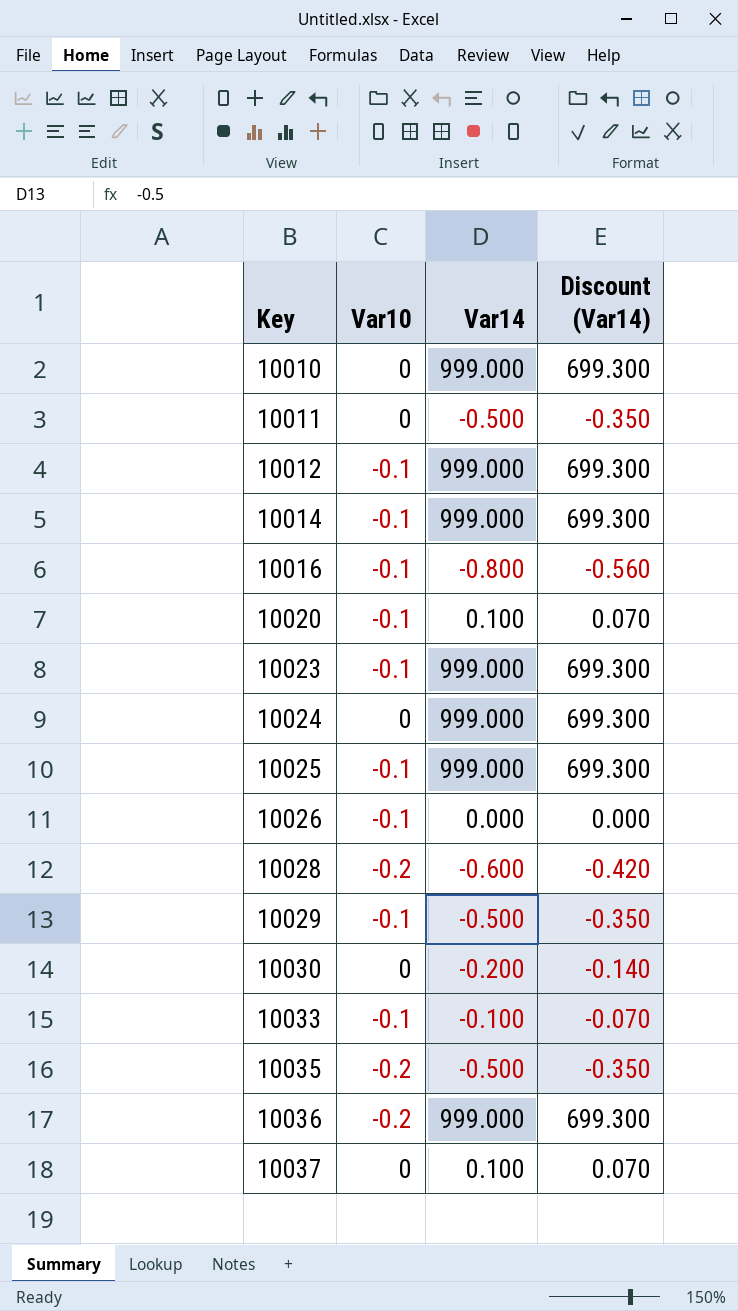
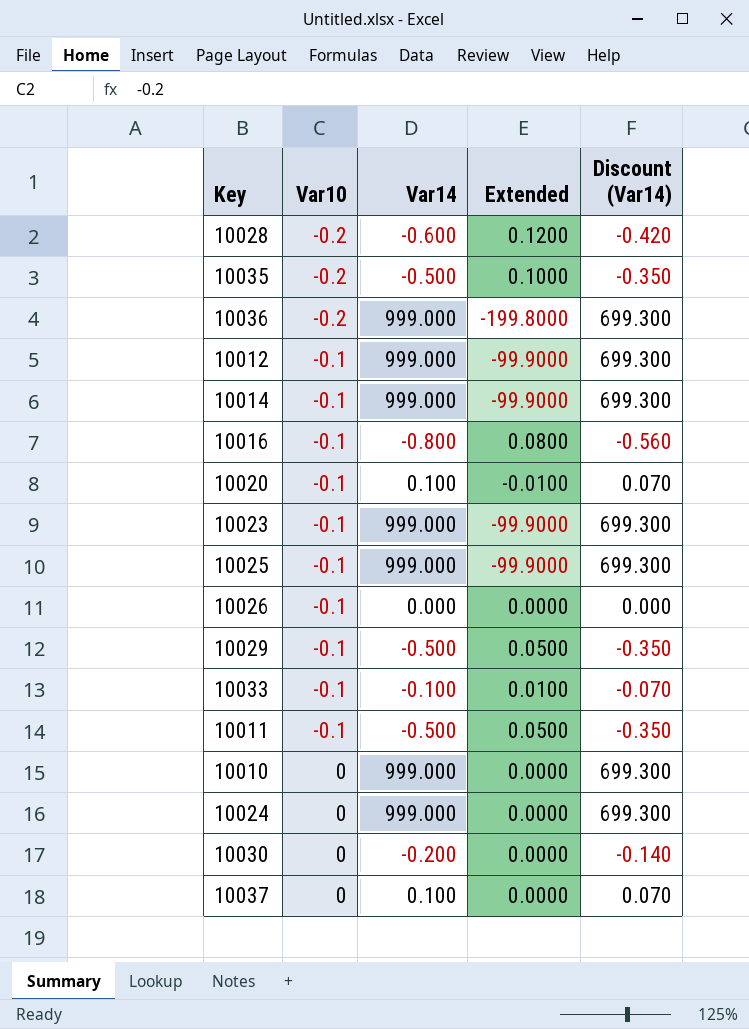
row order: Key ascending -> Var10 ascending
column Extended | formula: none -> [Var10] * [Var14]
10011 | Var10: 0 -> -0.1

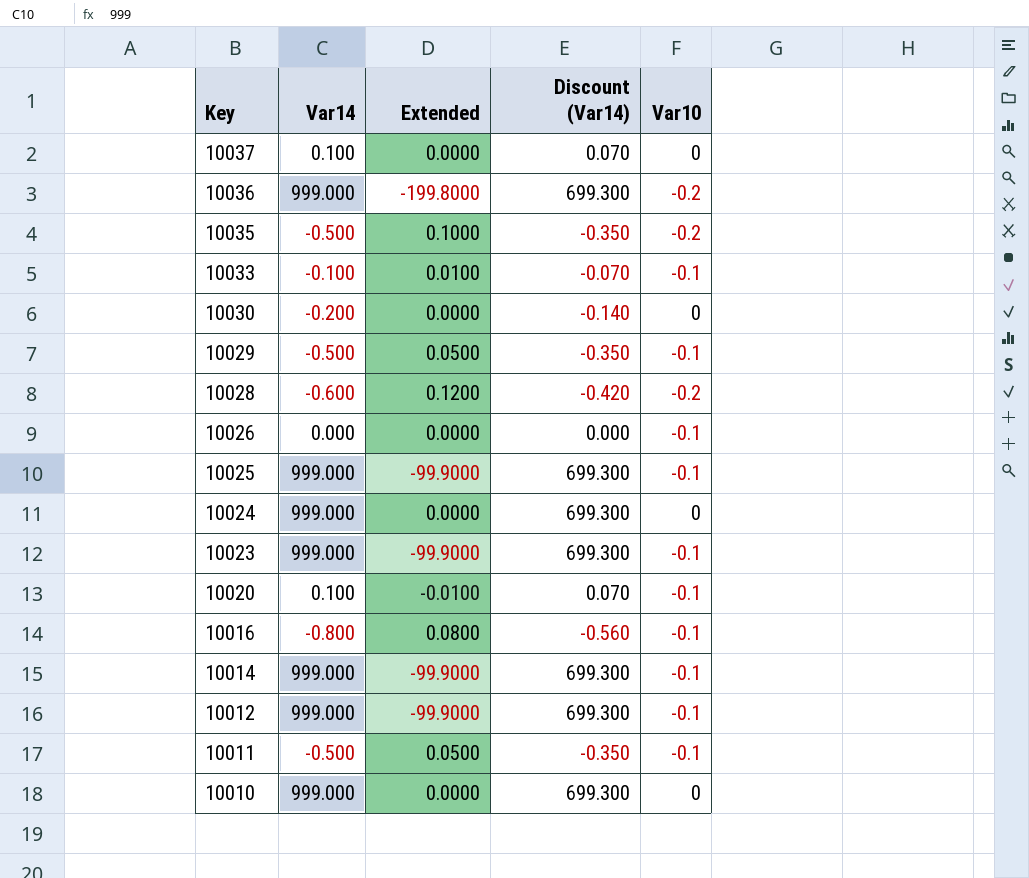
row order: Var10 ascending -> Key descending
column Var10 | position: 2 -> 5

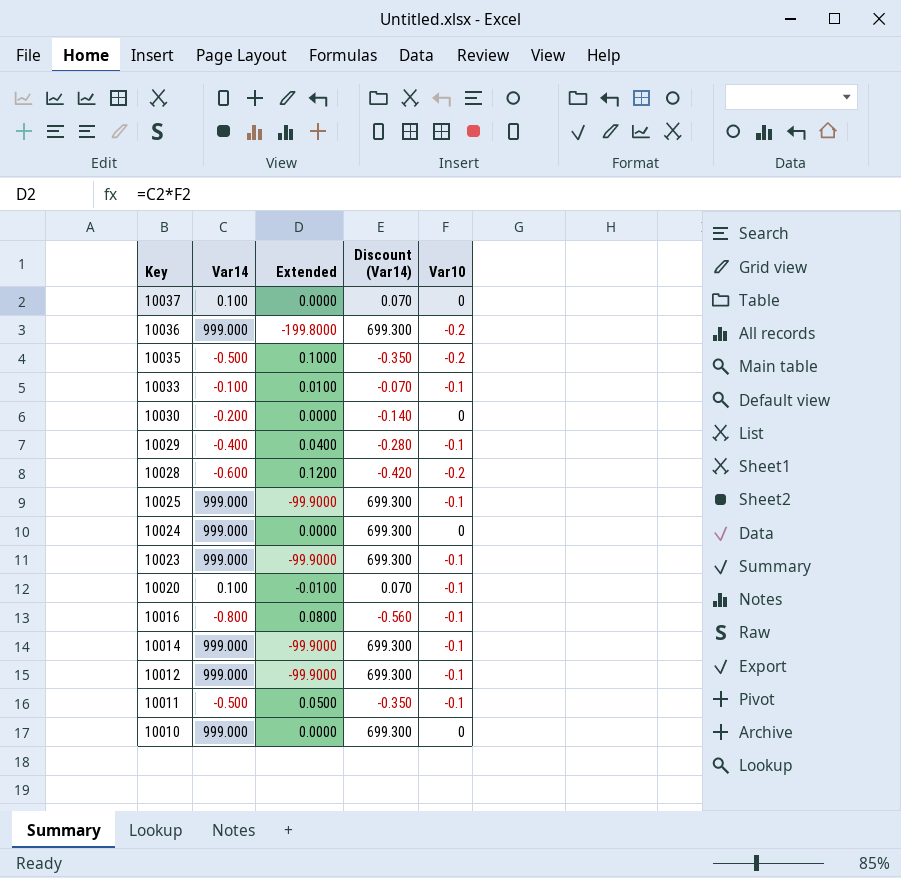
row 10026: 0.000 | 0.0000 | 0.000 | -0.1 -> none
10029 | Var14: -0.500 -> -0.400
10029 | Extended: 0.0500 -> 0.0400
10029 | Discount (Var14): -0.350 -> -0.280

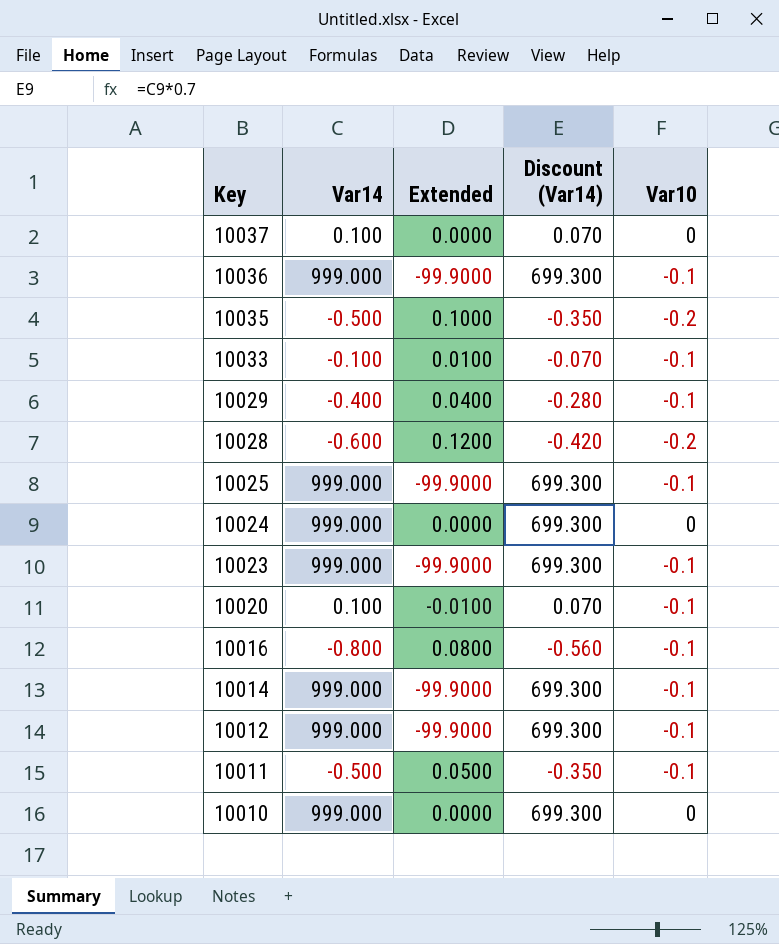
row 10030: -0.200 | 0.0000 | -0.140 | 0 -> none
10036 | Extended: -199.8000 -> -99.9000
10036 | Var10: -0.2 -> -0.1

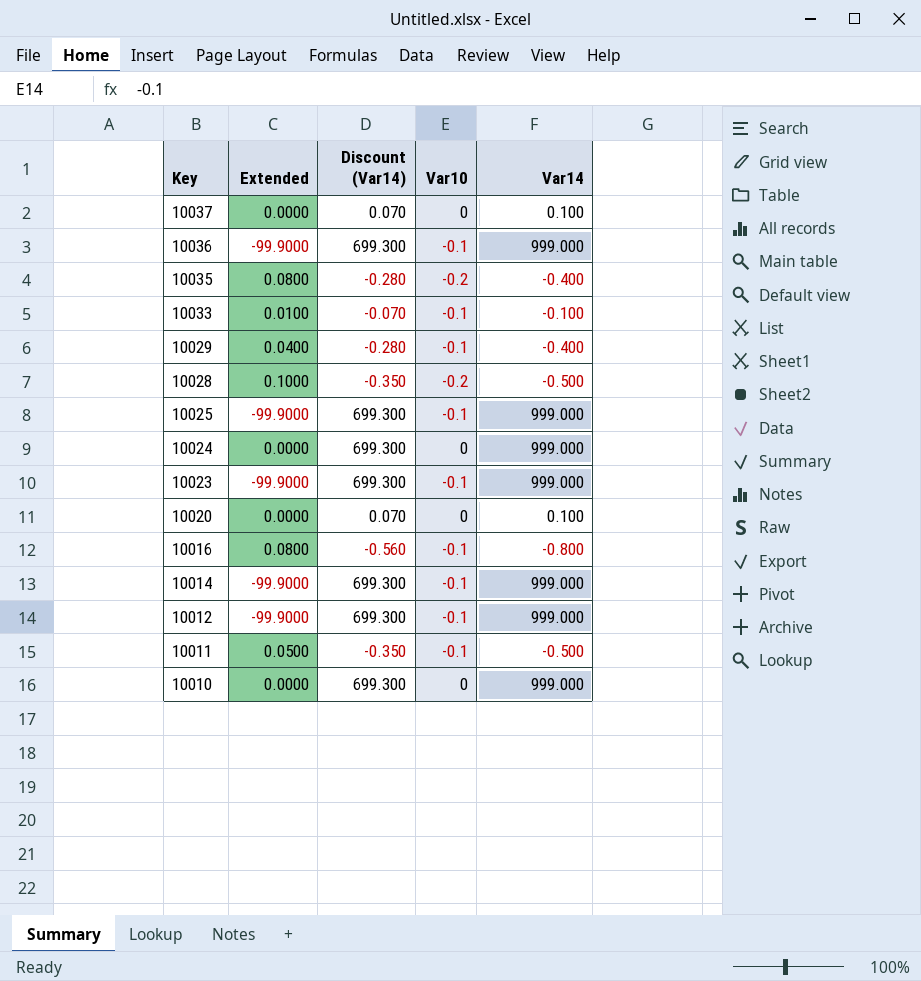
column Var14 | position: 2 -> 5
10035 | Extended: 0.1000 -> 0.0800
10035 | Discount (Var14): -0.350 -> -0.280
10035 | Var14: -0.500 -> -0.400
10028 | Extended: 0.1200 -> 0.1000
10028 | Discount (Var14): -0.420 -> -0.350
10028 | Var14: -0.600 -> -0.500
10020 | Extended: -0.0100 -> 0.0000
10020 | Var10: -0.1 -> 0

